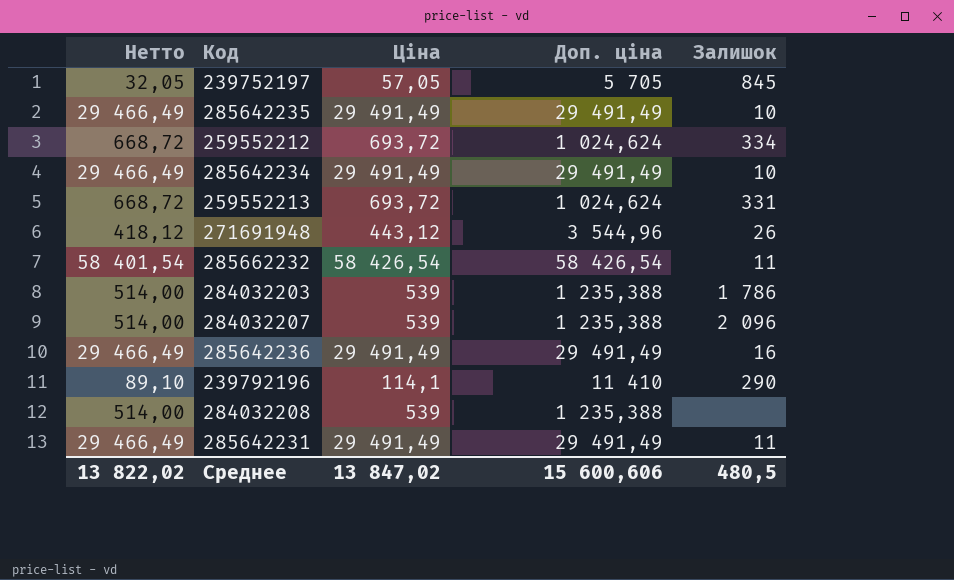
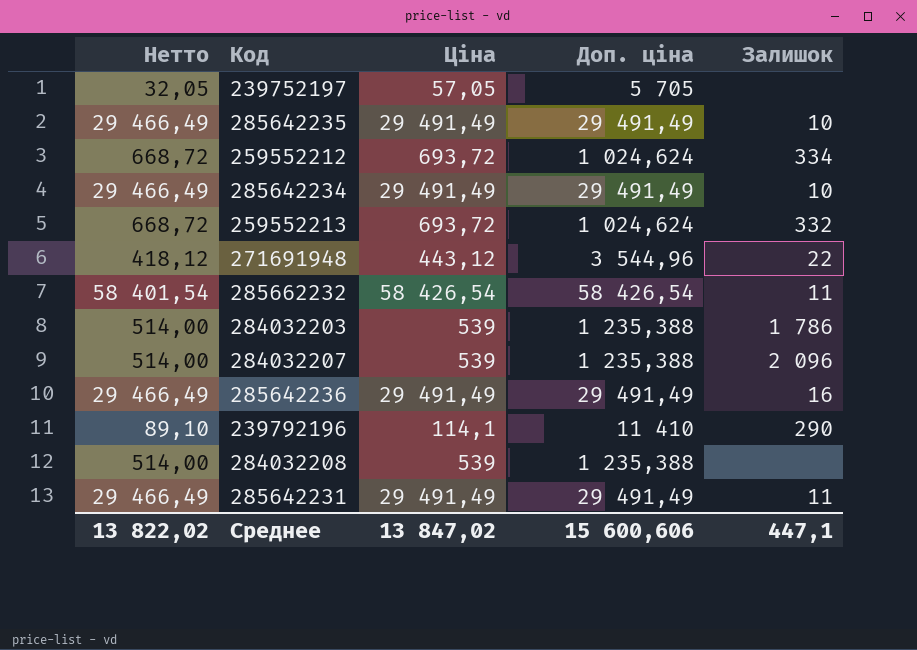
239752197 | Залишок: 845 -> none
259552213 | Залишок: 331 -> 332
271691948 | Залишок: 26 -> 22
Среднее | Залишок: 480,5 -> 447,1

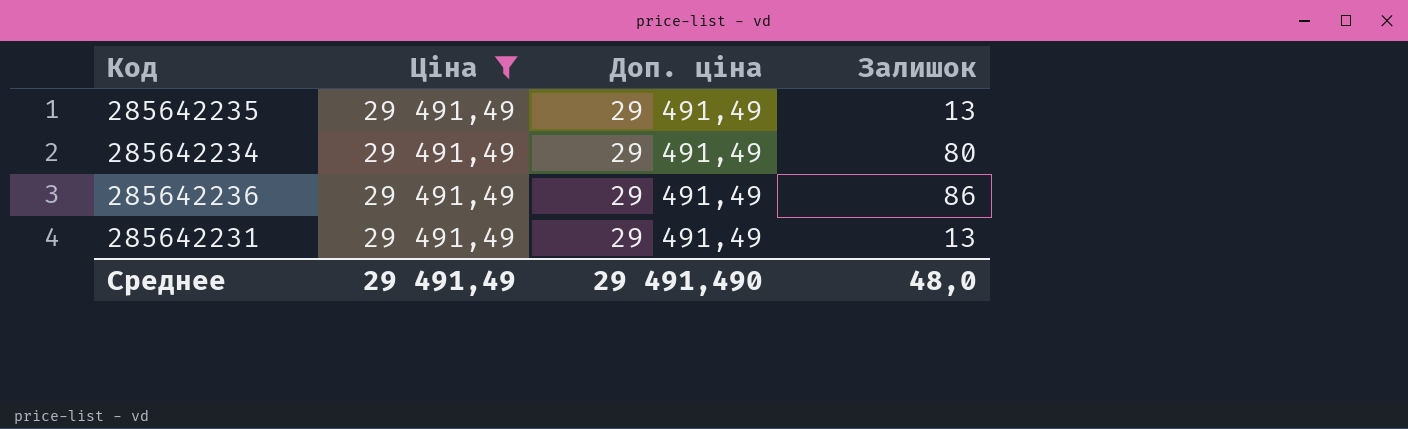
filter: none -> Ціна = 29 491,49
column Нетто | formula: [Ціна] - 25 -> none
285642235 | Залишок: 10 -> 13
285642234 | Залишок: 10 -> 80
285642236 | Залишок: 16 -> 86
285642231 | Залишок: 11 -> 13
Среднее | Ціна: 13 847,02 -> 29 491,49
Среднее | Доп. ціна: 15 600,606 -> 29 491,490
Среднее | Залишок: 447,1 -> 48,0

